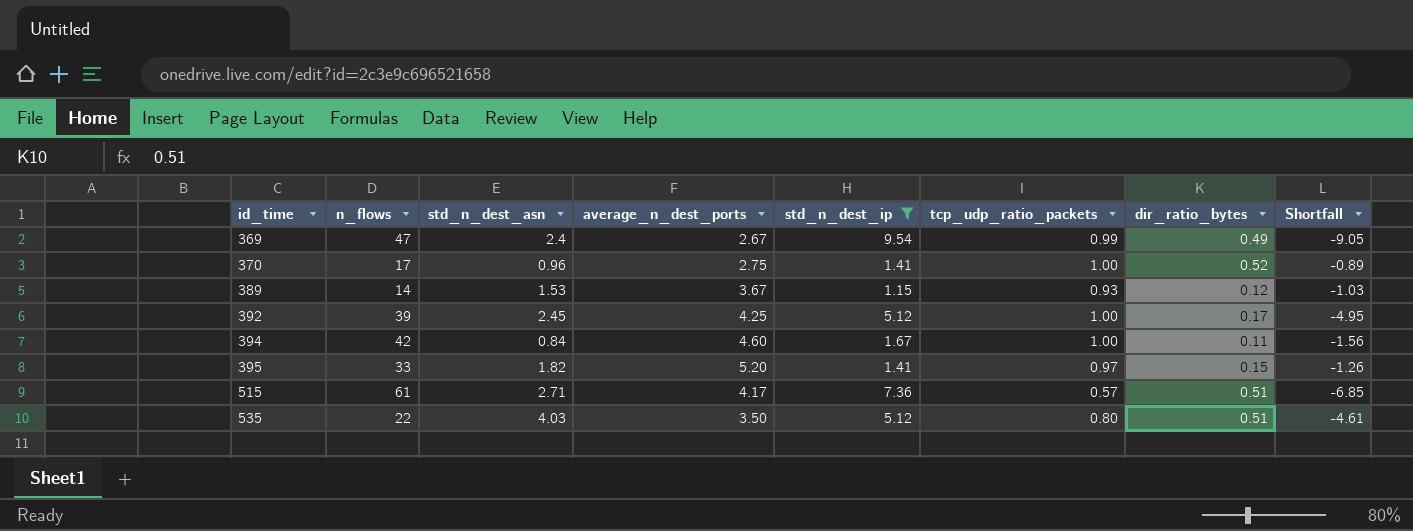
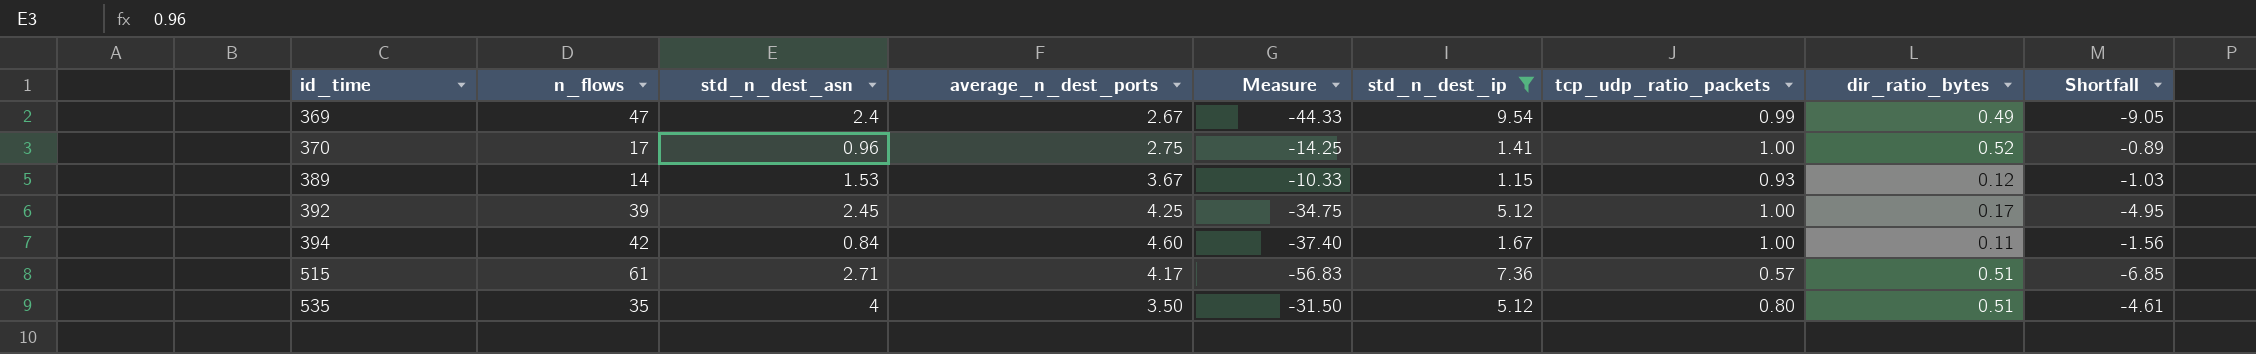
column Measure | formula: none -> [average_n_dest_ports] - [n_flows]
row 395: 33 | 1.82 | 5.20 | 1.41 | 0.97 | 0.15 | -1.26 -> none
535 | n_flows: 22 -> 35
535 | std_n_dest_asn: 4.03 -> 4

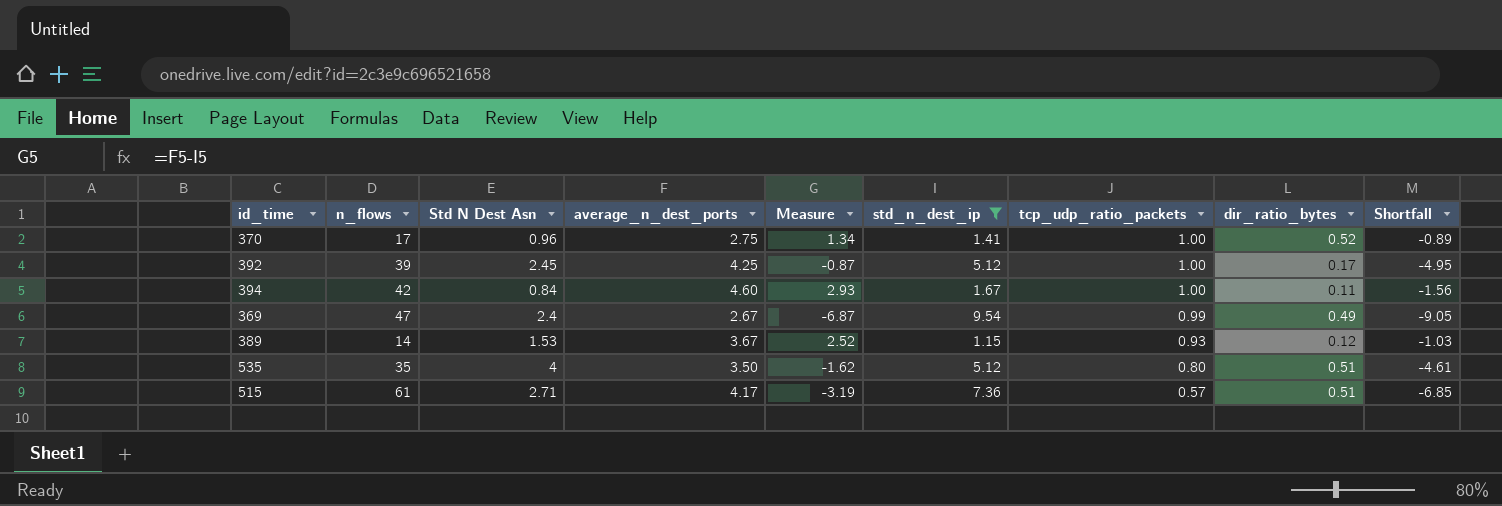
row order: id_time ascending -> tcp_udp_ratio_packets descending
column name: std_n_dest_asn -> Std N Dest Asn
column Measure | formula: [average_n_dest_ports] - [n_flows] -> [average_n_dest_ports] - [std_n_dest_ip]

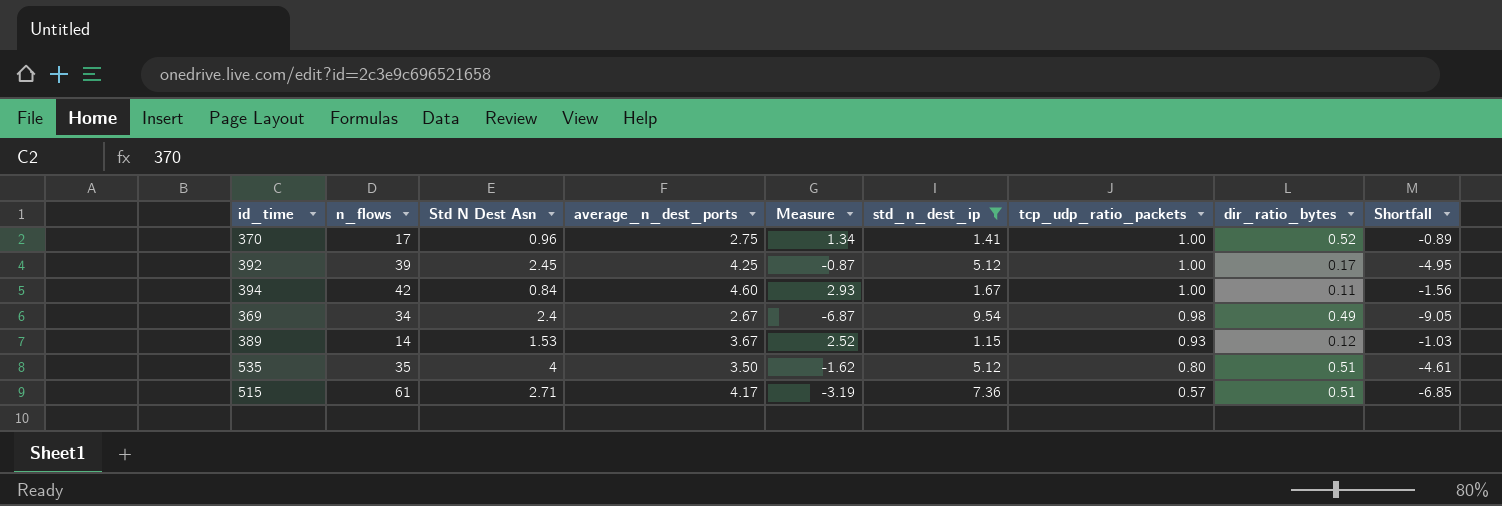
369 | n_flows: 47 -> 34
369 | tcp_udp_ratio_packets: 0.99 -> 0.98

